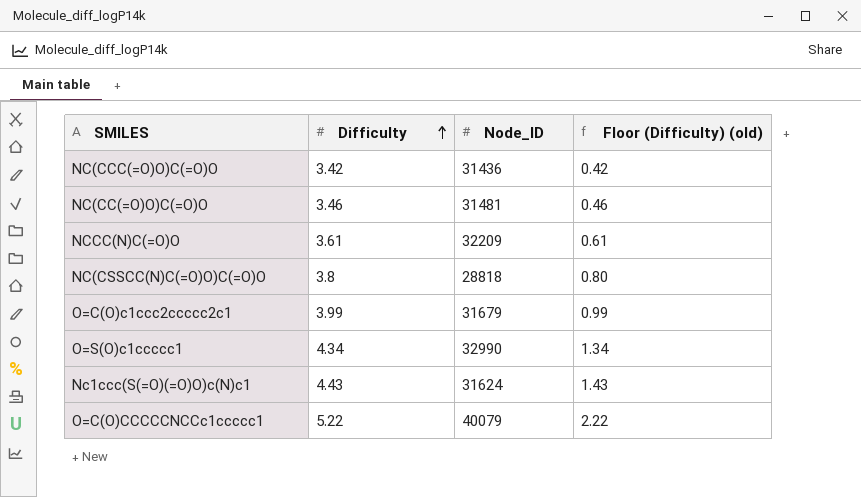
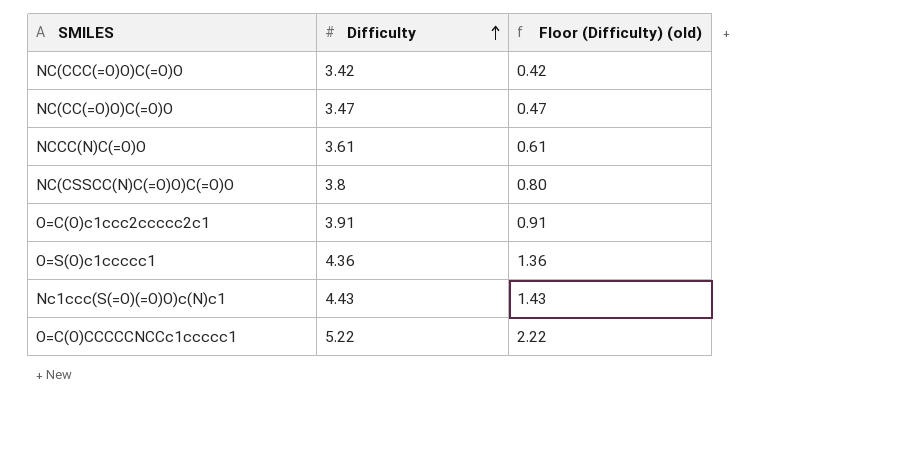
column Node_ID | position: 3 -> none
NC(CC(=O)O)C(=O)O | Difficulty: 3.46 -> 3.47
NC(CC(=O)O)C(=O)O | Floor (Difficulty) (old): 0.46 -> 0.47
O=C(O)c1ccc2ccccc2c1 | Difficulty: 3.99 -> 3.91
O=C(O)c1ccc2ccccc2c1 | Floor (Difficulty) (old): 0.99 -> 0.91
O=S(O)c1ccccc1 | Difficulty: 4.34 -> 4.36
O=S(O)c1ccccc1 | Floor (Difficulty) (old): 1.34 -> 1.36

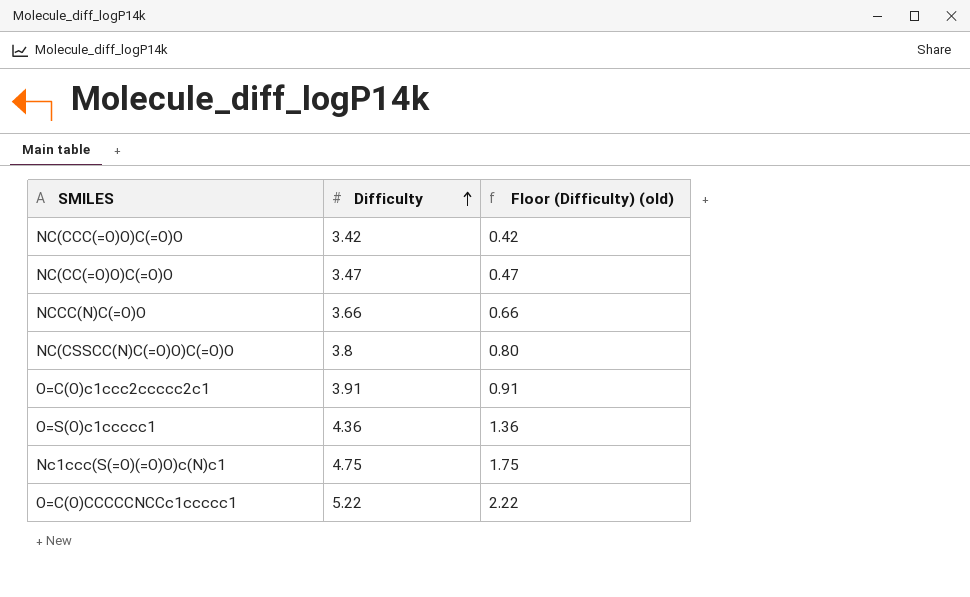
NCCC(N)C(=O)O | Difficulty: 3.61 -> 3.66
NCCC(N)C(=O)O | Floor (Difficulty) (old): 0.61 -> 0.66
Nc1ccc(S(=O)(=O)O)c(N)c1 | Difficulty: 4.43 -> 4.75
Nc1ccc(S(=O)(=O)O)c(N)c1 | Floor (Difficulty) (old): 1.43 -> 1.75

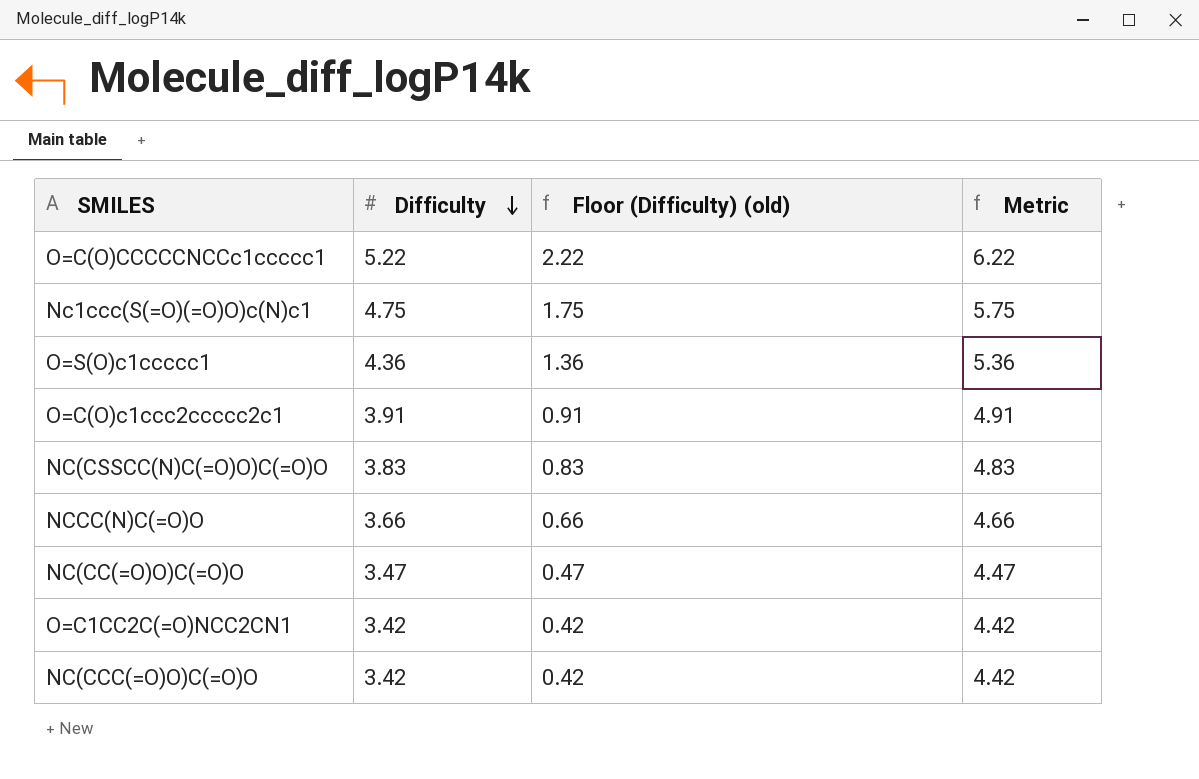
row order: Difficulty ascending -> Difficulty descending
column Metric | formula: none -> [Difficulty] + 1
NC(CSSCC(N)C(=O)O)C(=O)O | Difficulty: 3.8 -> 3.83
NC(CSSCC(N)C(=O)O)C(=O)O | Floor (Difficulty) (old): 0.80 -> 0.83
row O=C1CC2C(=O)NCC2CN1: none -> 3.42 | 0.42 | 4.42

